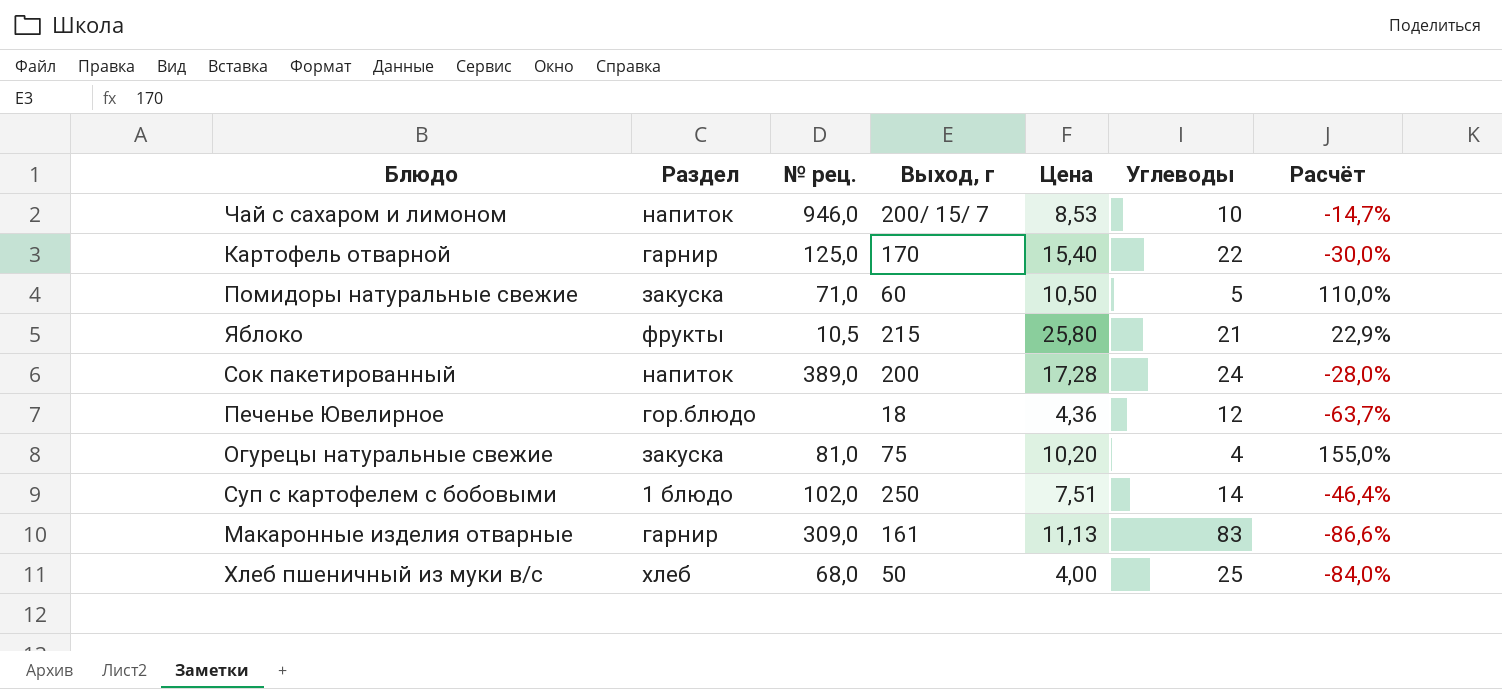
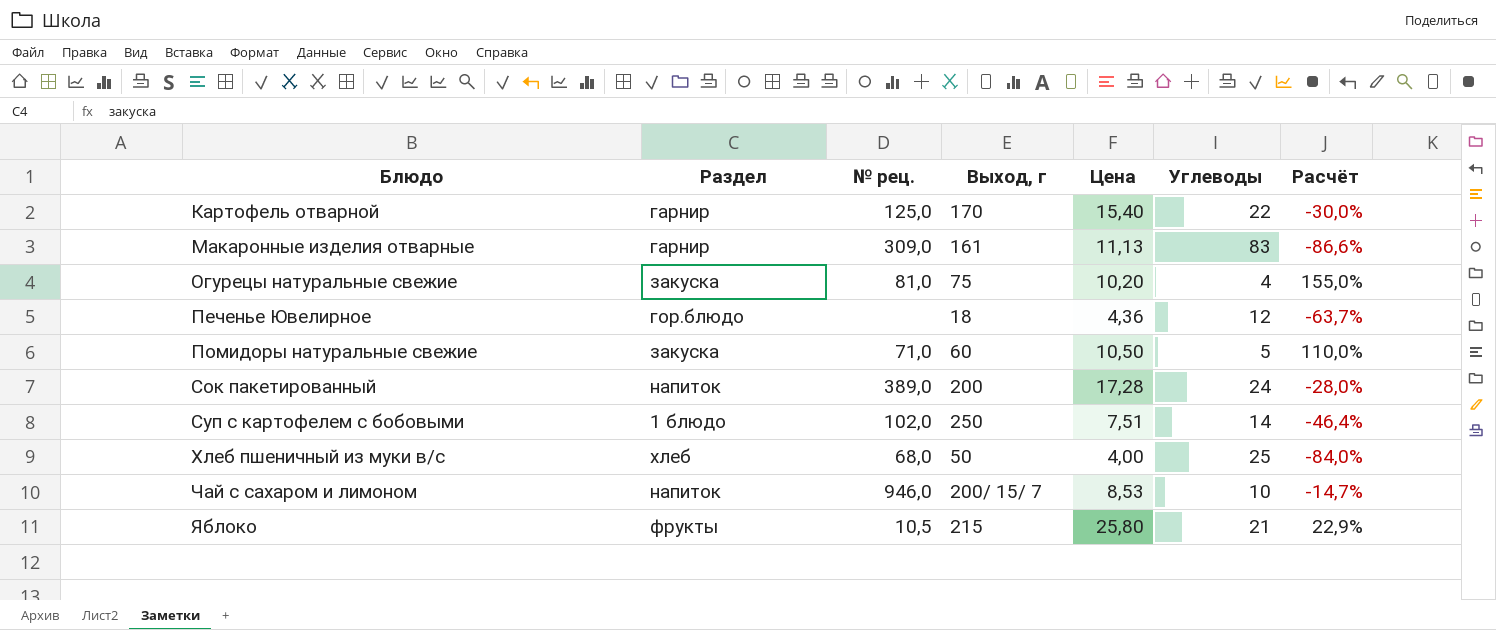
row order: none -> Блюдо ascending

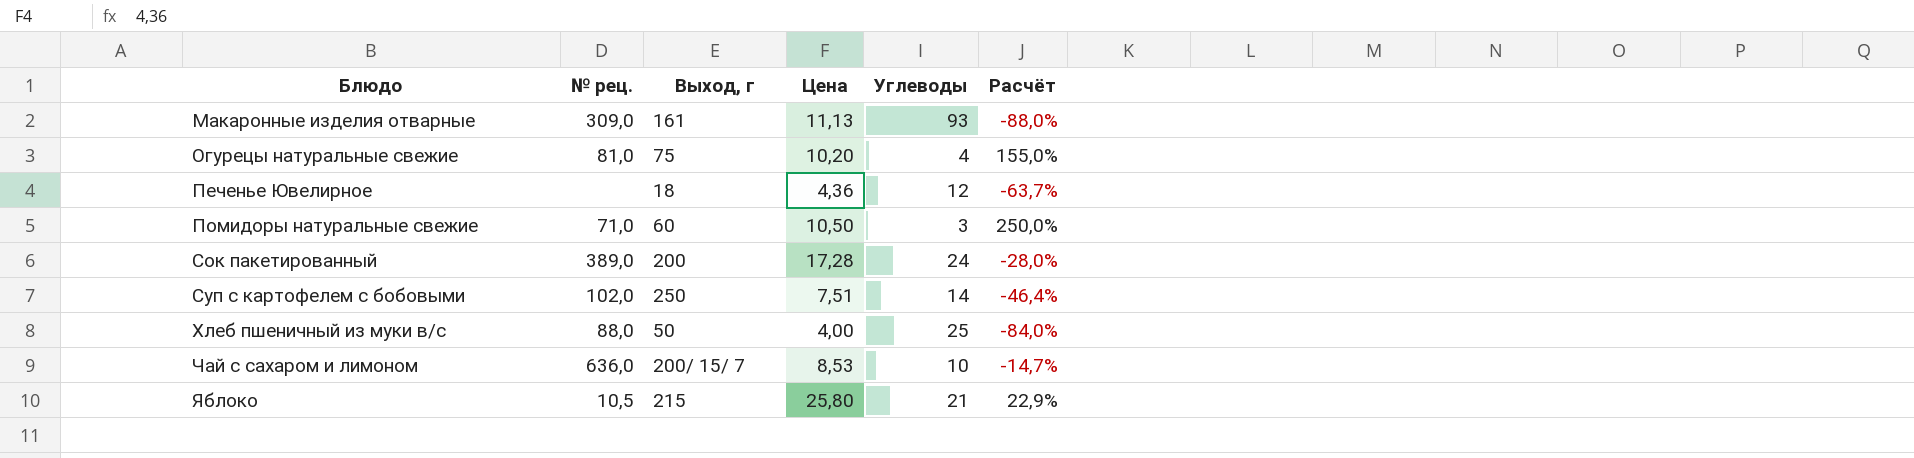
column Раздел | position: 2 -> none
row Картофель отварной: гарнир | 125,0 | 170 | 15,40 | 22 | -30,0% -> none
Макаронные изделия отварные | Углеводы: 83 -> 93
Макаронные изделия отварные | Расчёт: -86,6% -> -88,0%
Помидоры натуральные свежие | Углеводы: 5 -> 3
Помидоры натуральные свежие | Расчёт: 110,0% -> 250,0%
Хлеб пшеничный из муки в/с | № рец.: 68,0 -> 88,0
Чай с сахаром и лимоном | № рец.: 946,0 -> 636,0

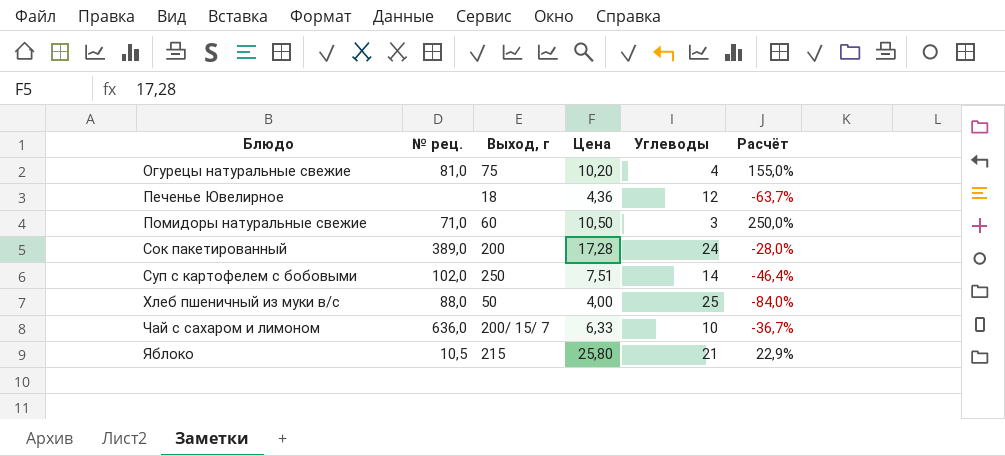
row Макаронные изделия отварные: 309,0 | 161 | 11,13 | 93 | -88,0% -> none
Чай с сахаром и лимоном | Цена: 8,53 -> 6,33
Чай с сахаром и лимоном | Расчёт: -14,7% -> -36,7%

